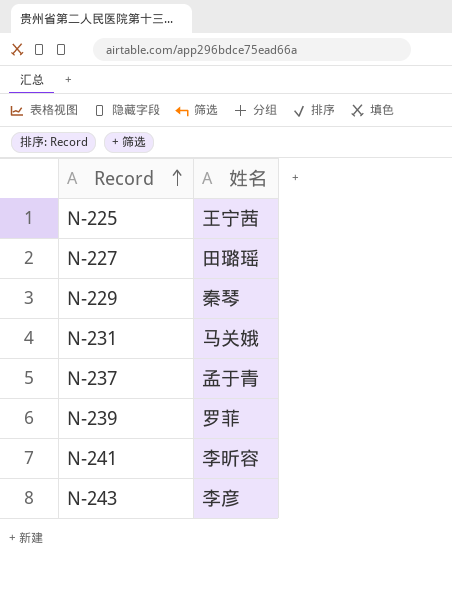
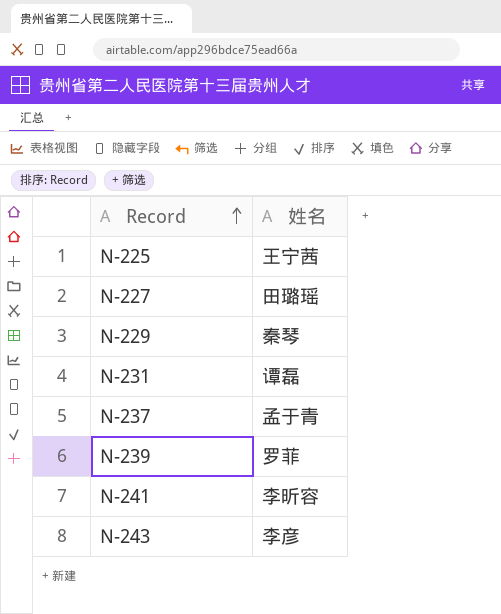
N-231 | 姓名: 马关娥 -> 谭磊

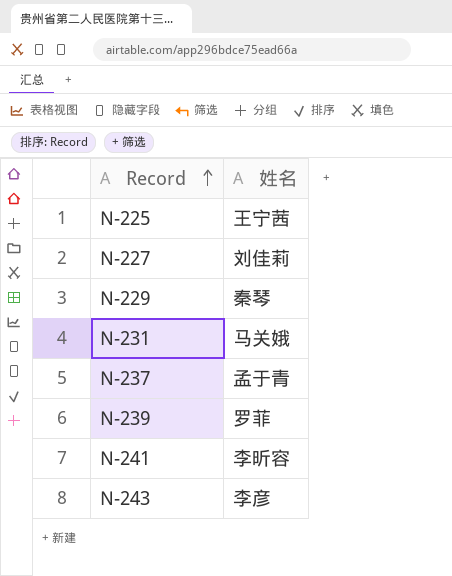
N-227 | 姓名: 田璐瑶 -> 刘佳莉
N-231 | 姓名: 谭磊 -> 马关娥

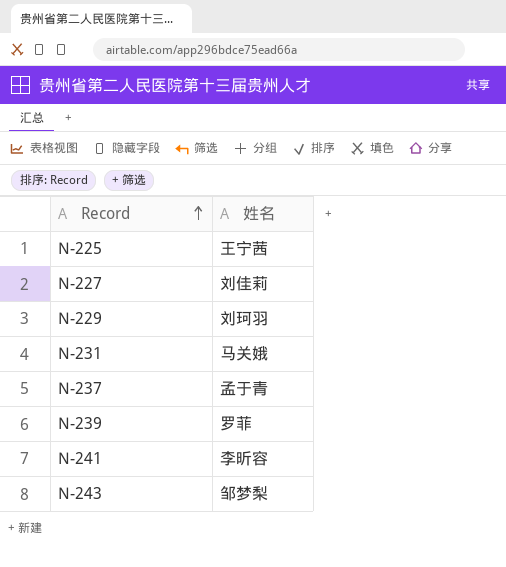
N-229 | 姓名: 秦琴 -> 刘珂羽
N-243 | 姓名: 李彦 -> 邹梦梨

